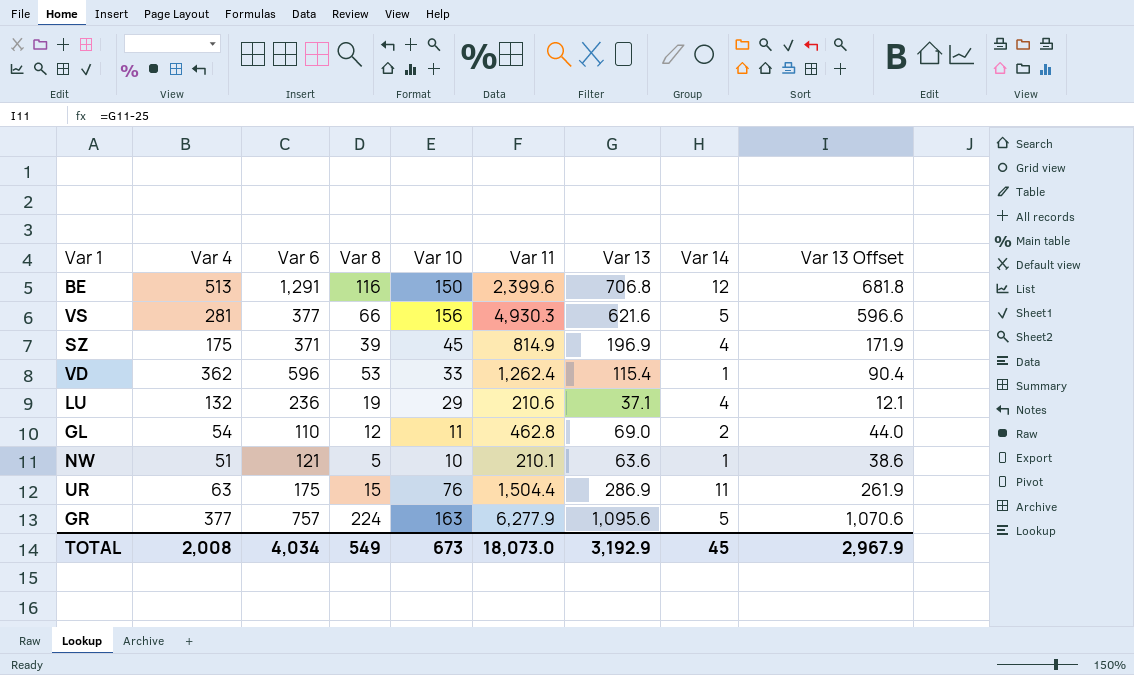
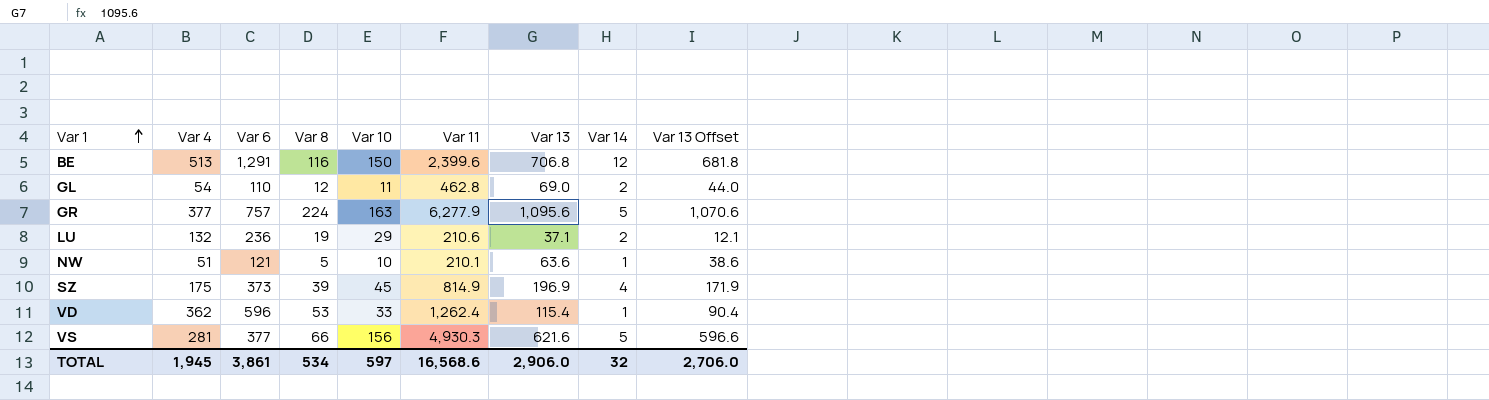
row order: none -> Var 1 ascending
row UR: 63 | 175 | 15 | 76 | 1,504.4 | 286.9 | 11 | 261.9 -> none
LU | Var 14: 4 -> 2
SZ | Var 6: 371 -> 373
TOTAL | Var 4: 2,008 -> 1,945
TOTAL | Var 6: 4,034 -> 3,861
TOTAL | Var 8: 549 -> 534
TOTAL | Var 10: 673 -> 597
TOTAL | Var 11: 18,073.0 -> 16,568.6
TOTAL | Var 13: 3,192.9 -> 2,906.0
TOTAL | Var 14: 45 -> 32
TOTAL | Var 13 Offset: 2,967.9 -> 2,706.0

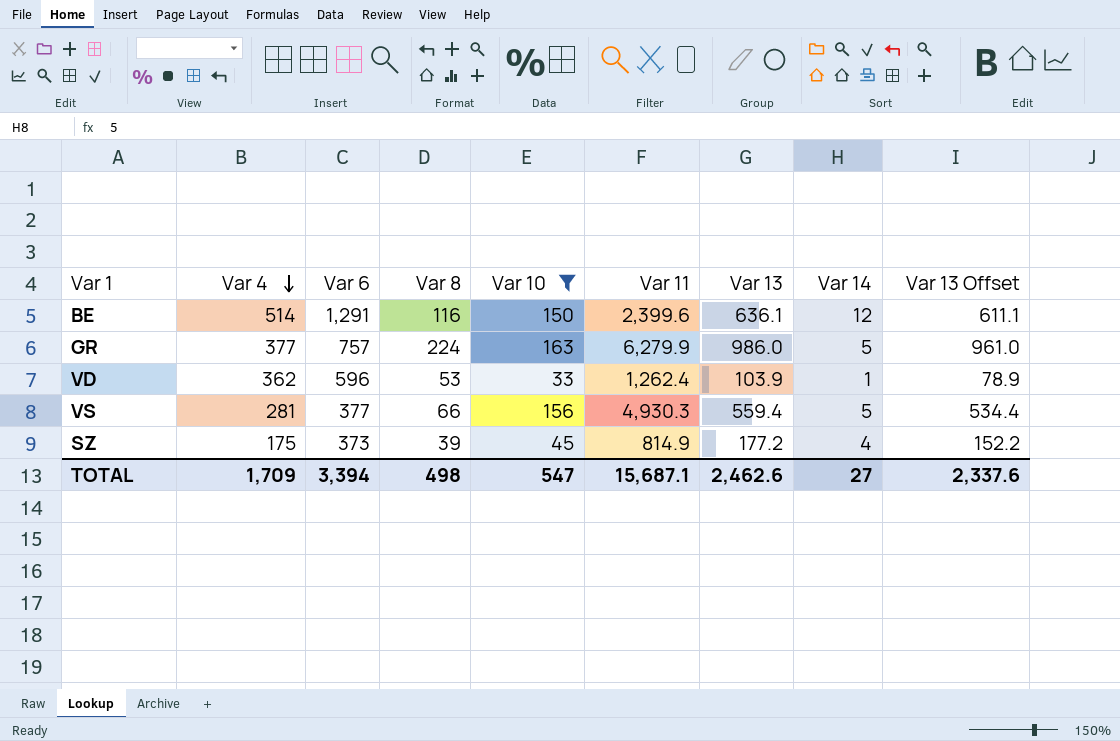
filter: none -> Var 10 >= 33
row order: Var 1 ascending -> Var 4 descending
BE | Var 4: 513 -> 514
BE | Var 13: 706.8 -> 636.1
BE | Var 13 Offset: 681.8 -> 611.1
GR | Var 11: 6,277.9 -> 6,279.9
GR | Var 13: 1,095.6 -> 986.0
GR | Var 13 Offset: 1,070.6 -> 961.0
VD | Var 13: 115.4 -> 103.9
VD | Var 13 Offset: 90.4 -> 78.9
VS | Var 13: 621.6 -> 559.4
VS | Var 13 Offset: 596.6 -> 534.4
SZ | Var 13: 196.9 -> 177.2
SZ | Var 13 Offset: 171.9 -> 152.2
TOTAL | Var 4: 1,945 -> 1,709
TOTAL | Var 6: 3,861 -> 3,394
TOTAL | Var 8: 534 -> 498
TOTAL | Var 10: 597 -> 547
TOTAL | Var 11: 16,568.6 -> 15,687.1
TOTAL | Var 13: 2,906.0 -> 2,462.6
TOTAL | Var 14: 32 -> 27
TOTAL | Var 13 Offset: 2,706.0 -> 2,337.6

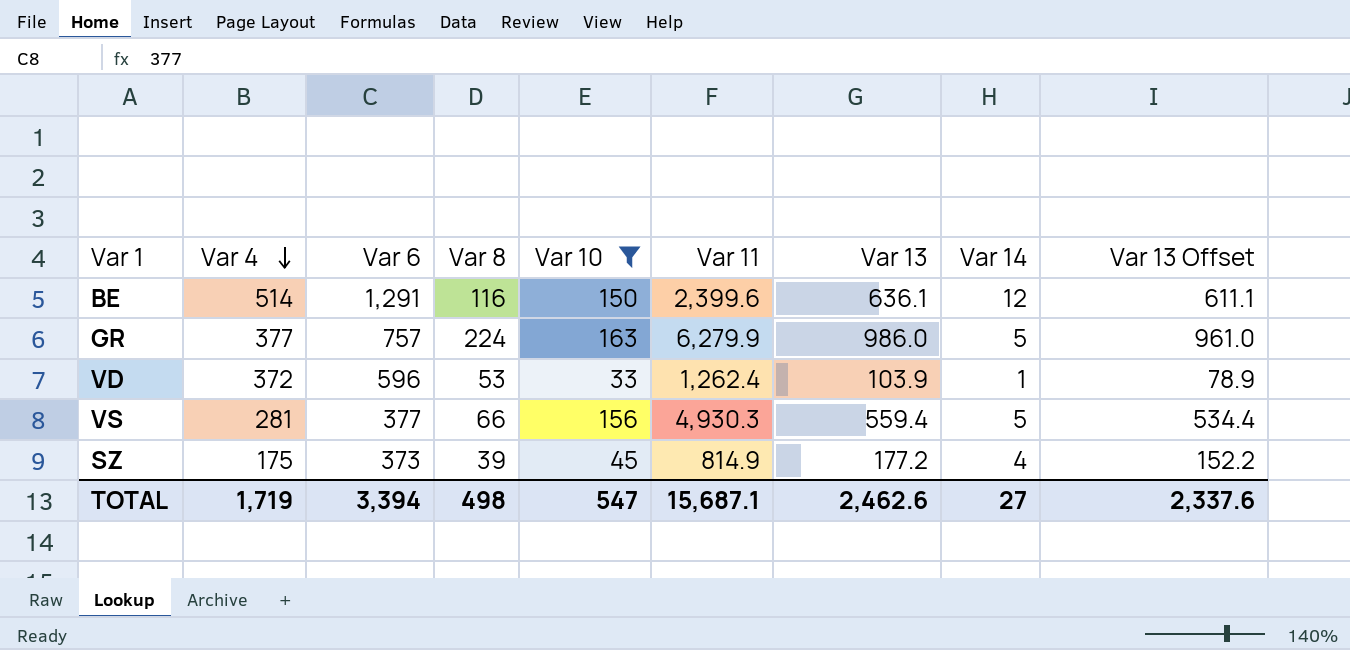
VD | Var 4: 362 -> 372
TOTAL | Var 4: 1,709 -> 1,719

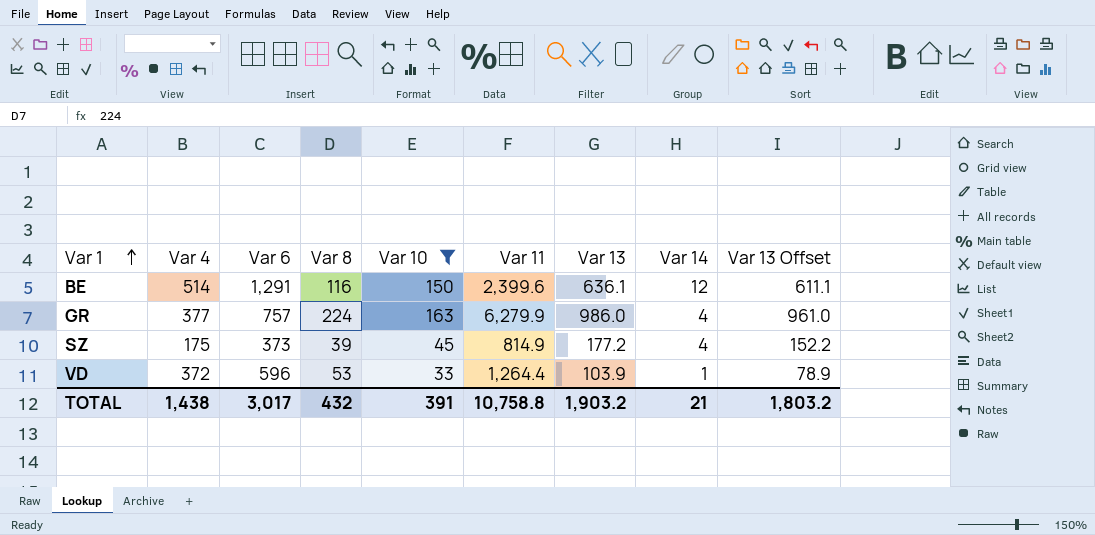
row order: Var 4 descending -> Var 1 ascending
row VS: 281 | 377 | 66 | 156 | 4,930.3 | 559.4 | 5 | 534.4 -> none
GR | Var 14: 5 -> 4
VD | Var 11: 1,262.4 -> 1,264.4
TOTAL | Var 4: 1,719 -> 1,438
TOTAL | Var 6: 3,394 -> 3,017
TOTAL | Var 8: 498 -> 432
TOTAL | Var 10: 547 -> 391
TOTAL | Var 11: 15,687.1 -> 10,758.8
TOTAL | Var 13: 2,462.6 -> 1,903.2
TOTAL | Var 14: 27 -> 21
TOTAL | Var 13 Offset: 2,337.6 -> 1,803.2

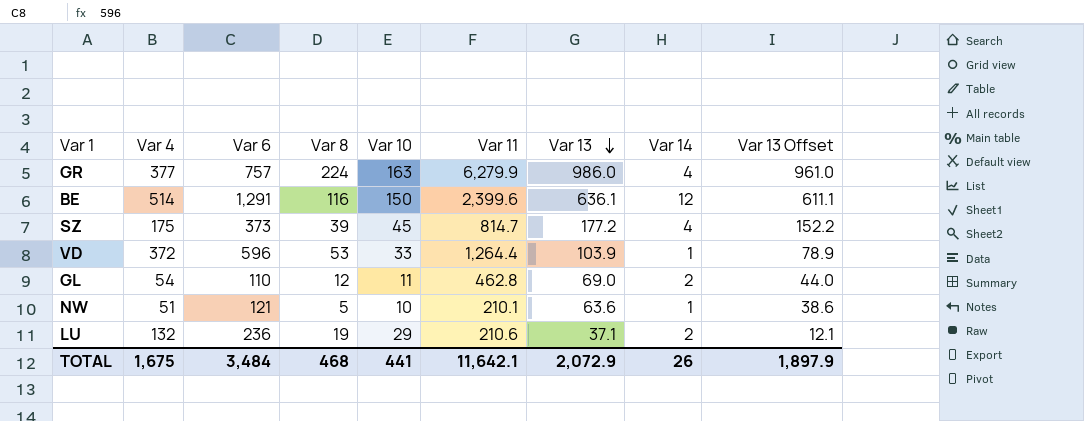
filter: Var 10 >= 33 -> none
row order: Var 1 ascending -> Var 13 descending
SZ | Var 11: 814.9 -> 814.7
TOTAL | Var 4: 1,438 -> 1,675
TOTAL | Var 6: 3,017 -> 3,484
TOTAL | Var 8: 432 -> 468
TOTAL | Var 10: 391 -> 441
TOTAL | Var 11: 10,758.8 -> 11,642.1
TOTAL | Var 13: 1,903.2 -> 2,072.9
TOTAL | Var 14: 21 -> 26
TOTAL | Var 13 Offset: 1,803.2 -> 1,897.9

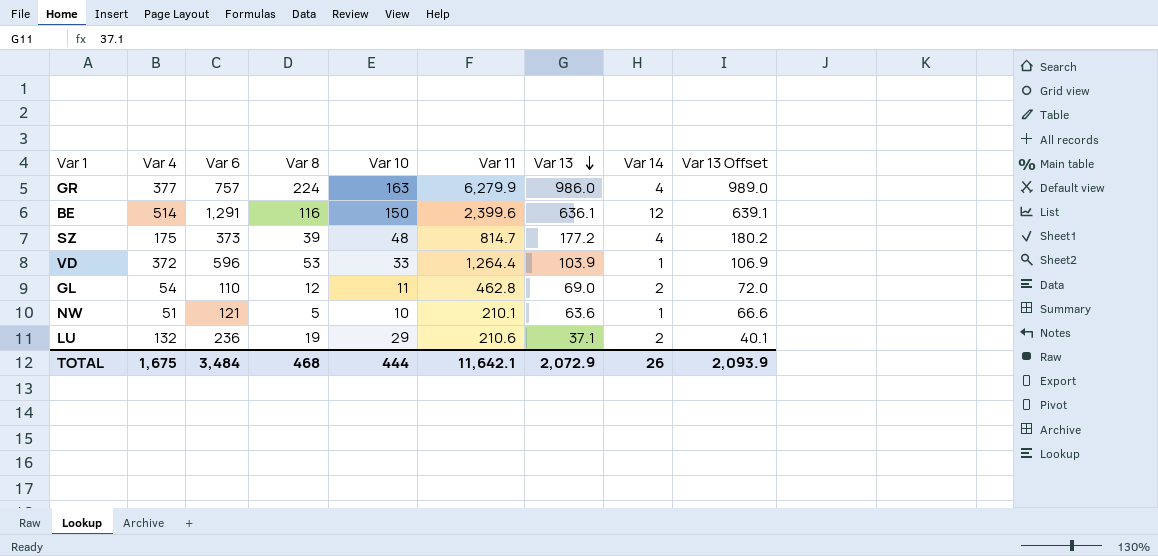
column Var 13 Offset | formula: [Var 13] - 25 -> [Var 13] + 3
SZ | Var 10: 45 -> 48
TOTAL | Var 10: 441 -> 444
TOTAL | Var 13 Offset: 1,897.9 -> 2,093.9

